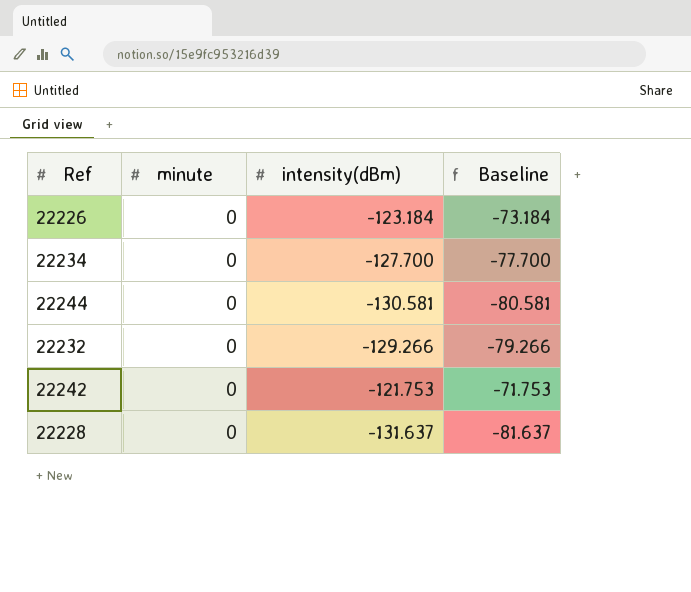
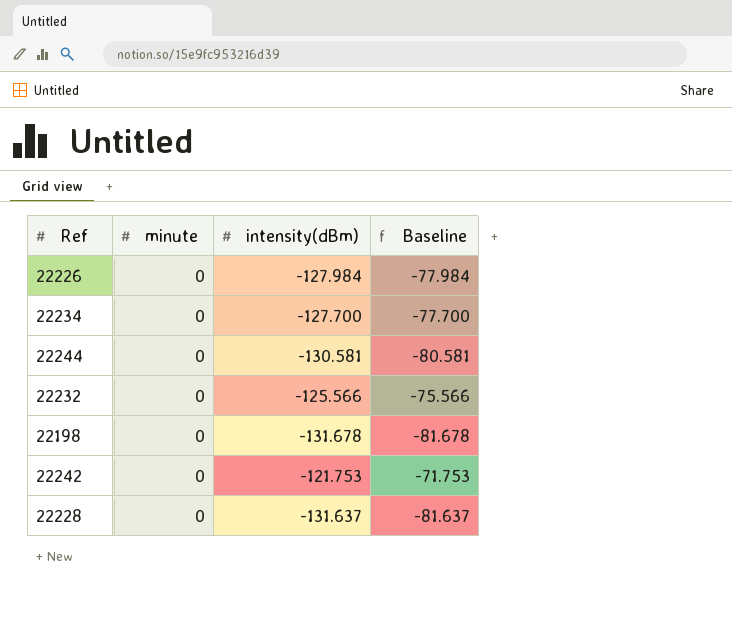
22226 | intensity(dBm): -123.184 -> -127.984
22226 | Baseline: -73.184 -> -77.984
22232 | intensity(dBm): -129.266 -> -125.566
22232 | Baseline: -79.266 -> -75.566
row 22198: none -> 0 | -131.678 | -81.678

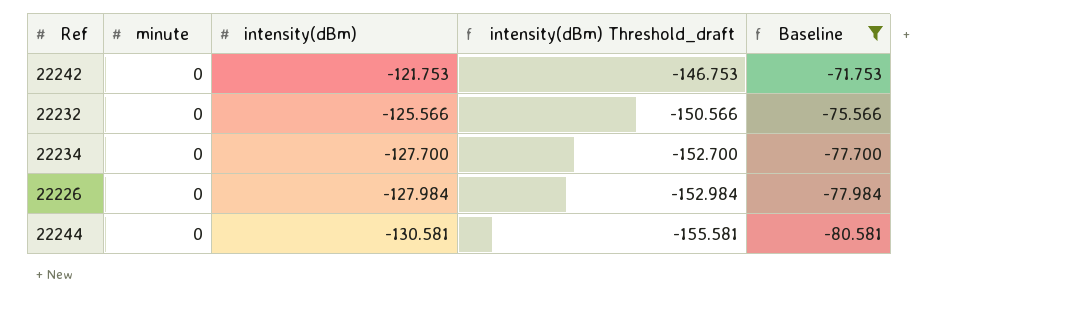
filter: none -> Baseline >= -80.581
row order: none -> intensity(dBm) descending
column intensity(dBm) Threshold_draft | formula: none -> [intensity(dBm)] - 25

